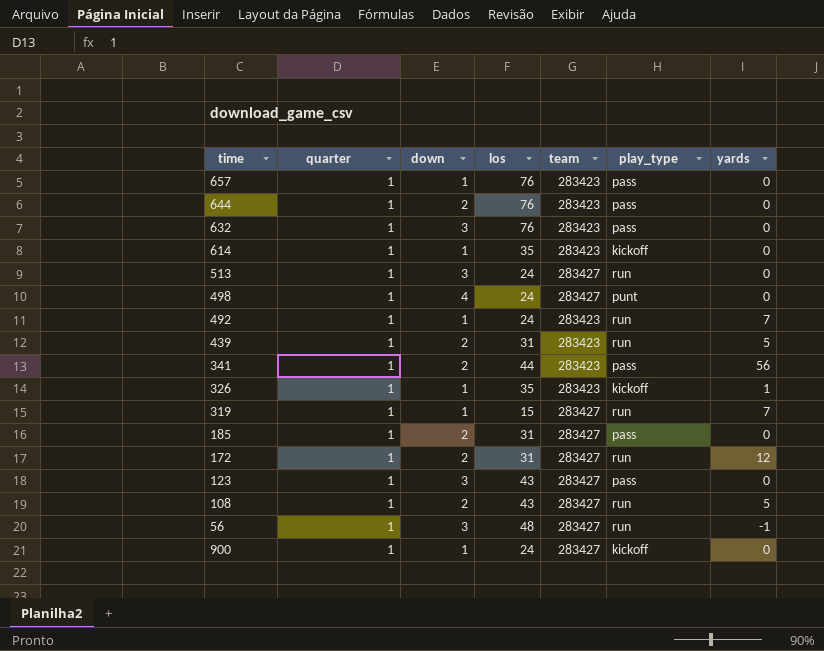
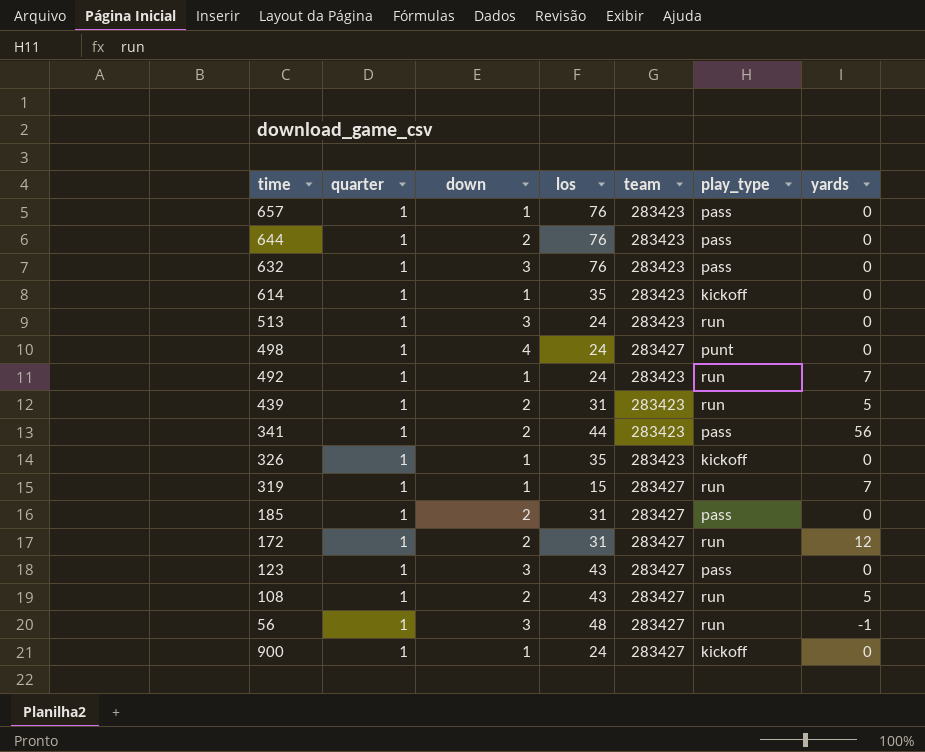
513 | team: 283427 -> 283423
326 | yards: 1 -> 0

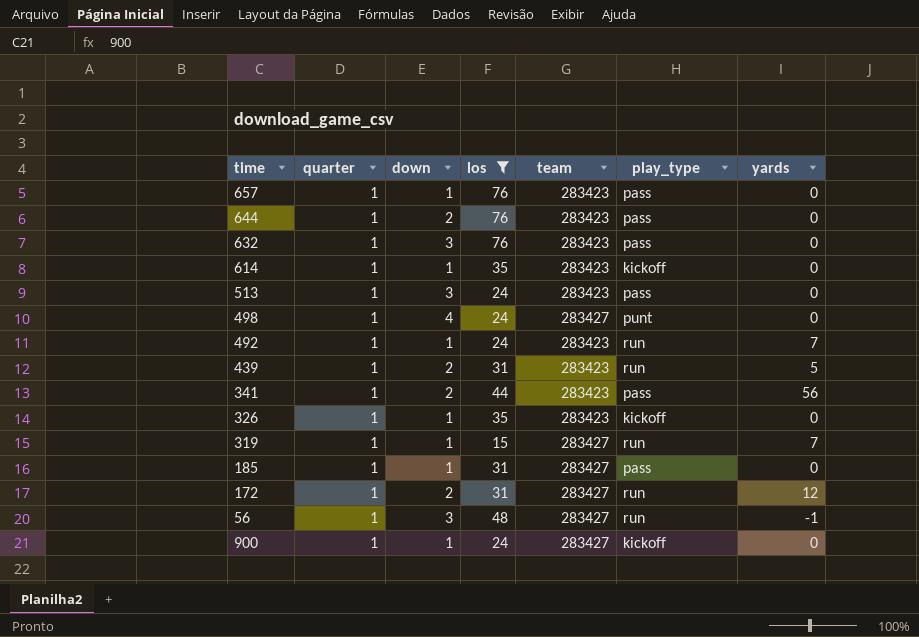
filter: none -> los != 43
513 | play_type: run -> pass
185 | down: 2 -> 1

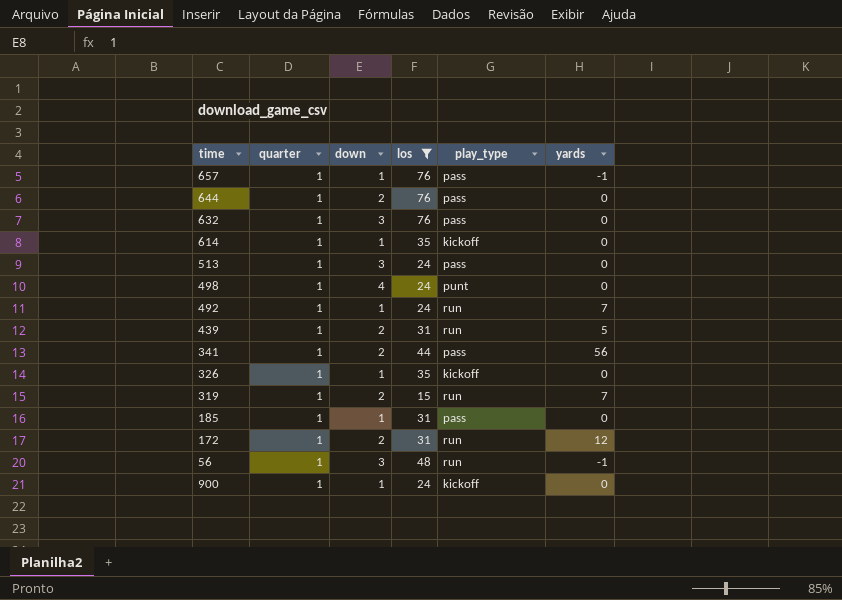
column team | position: 5 -> none
657 | yards: 0 -> -1
319 | down: 1 -> 2

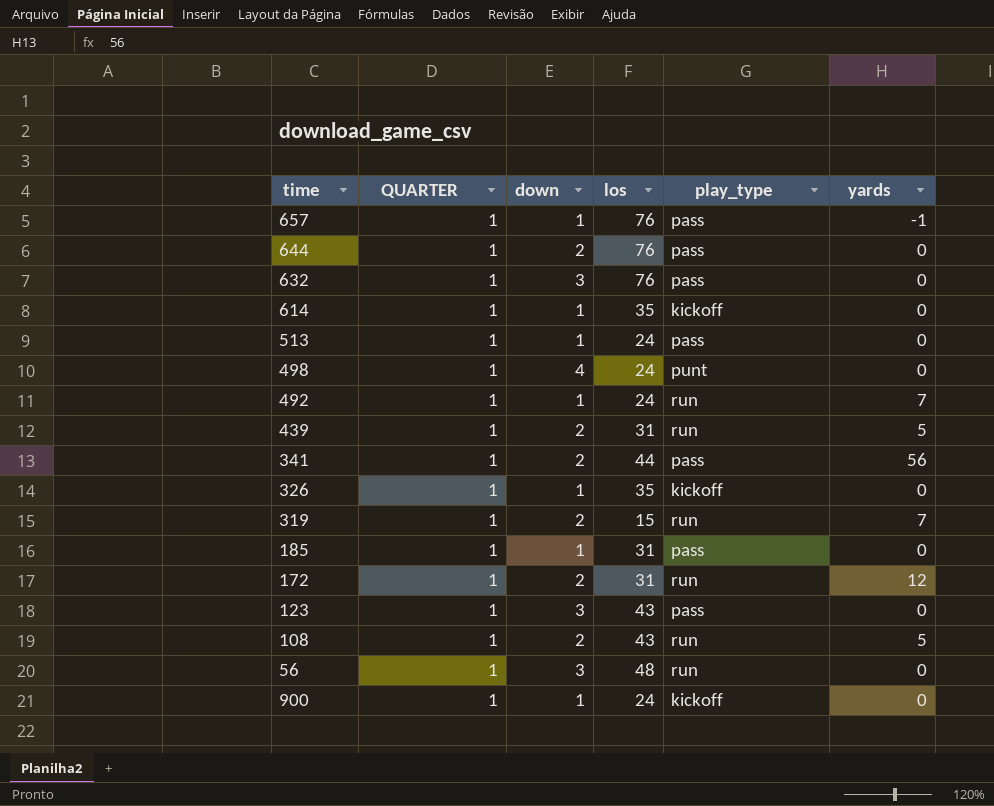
filter: los != 43 -> none
column name: quarter -> QUARTER
513 | down: 3 -> 1
56 | yards: -1 -> 0

